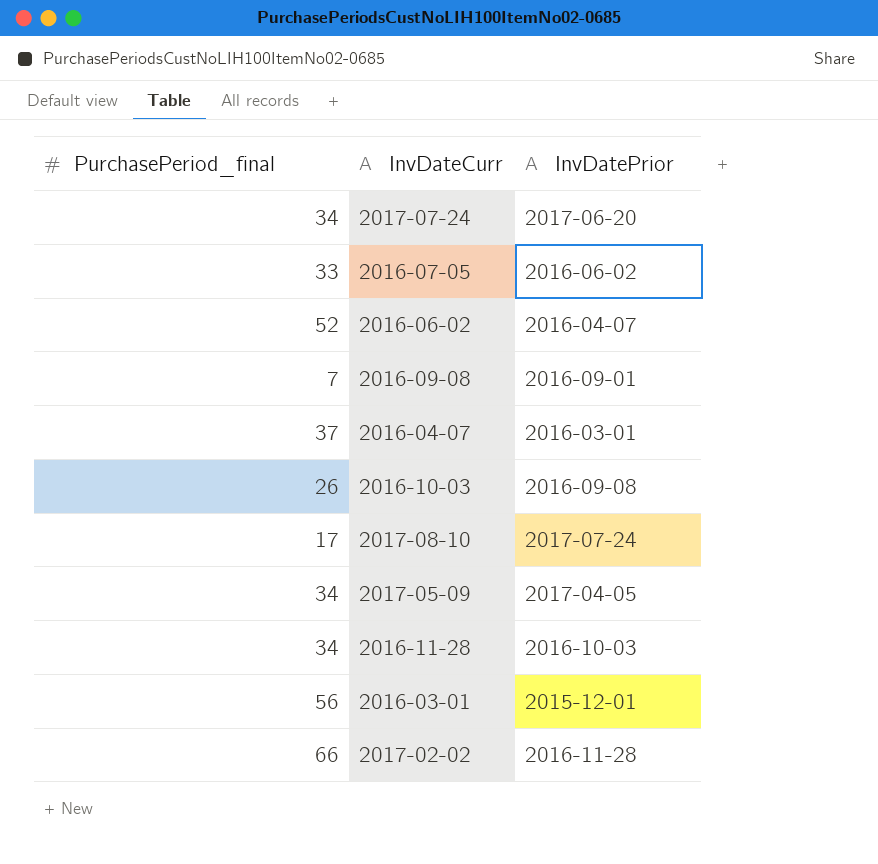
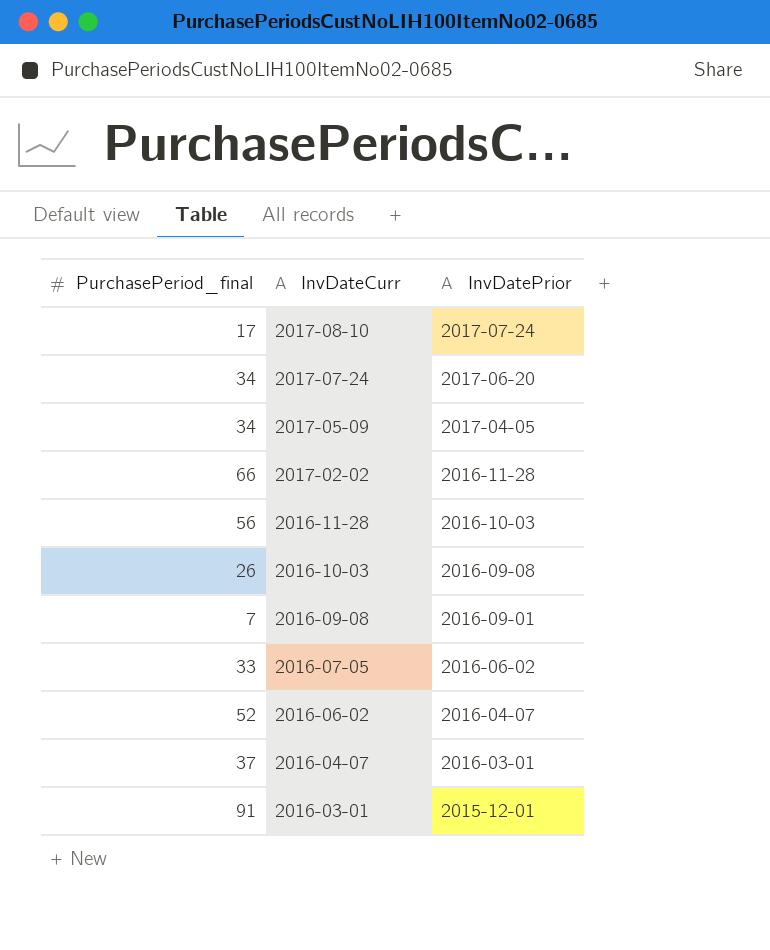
row order: none -> InvDateCurr descending
2016-11-28 | PurchasePeriod_final: 34 -> 56
2016-03-01 | PurchasePeriod_final: 56 -> 91

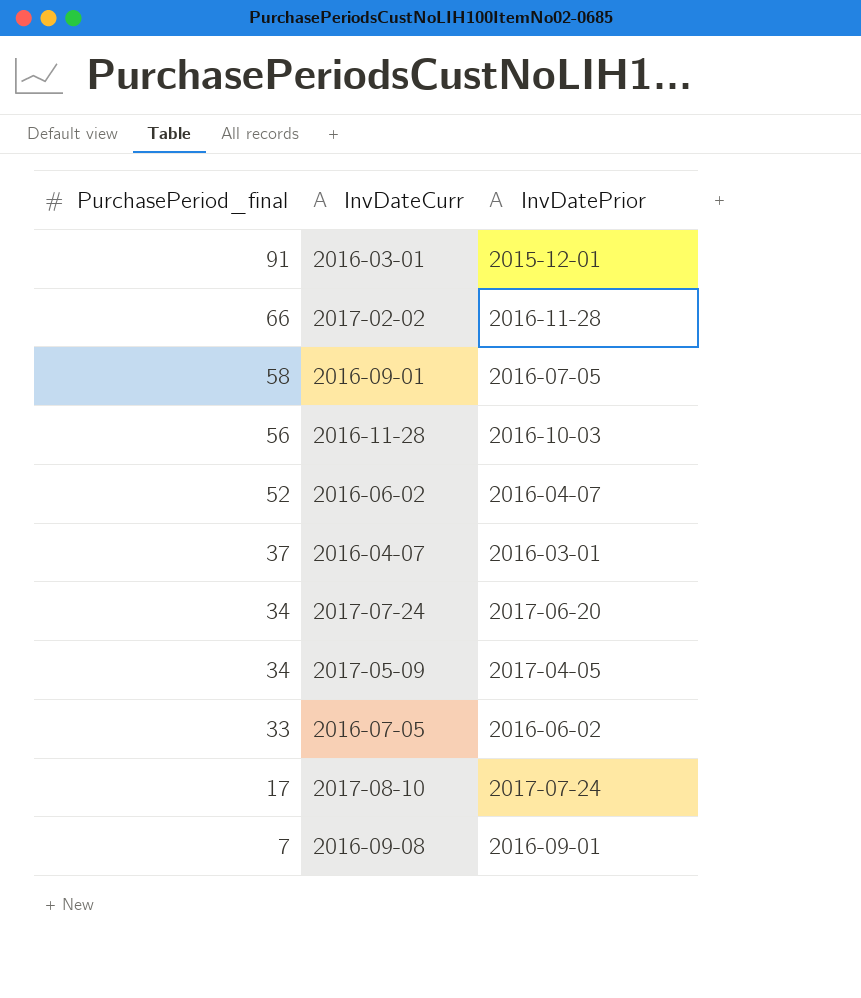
row order: InvDateCurr descending -> PurchasePeriod_final descending
row 2016-10-03: 26 | 2016-09-08 -> none
row 2016-09-01: none -> 58 | 2016-07-05

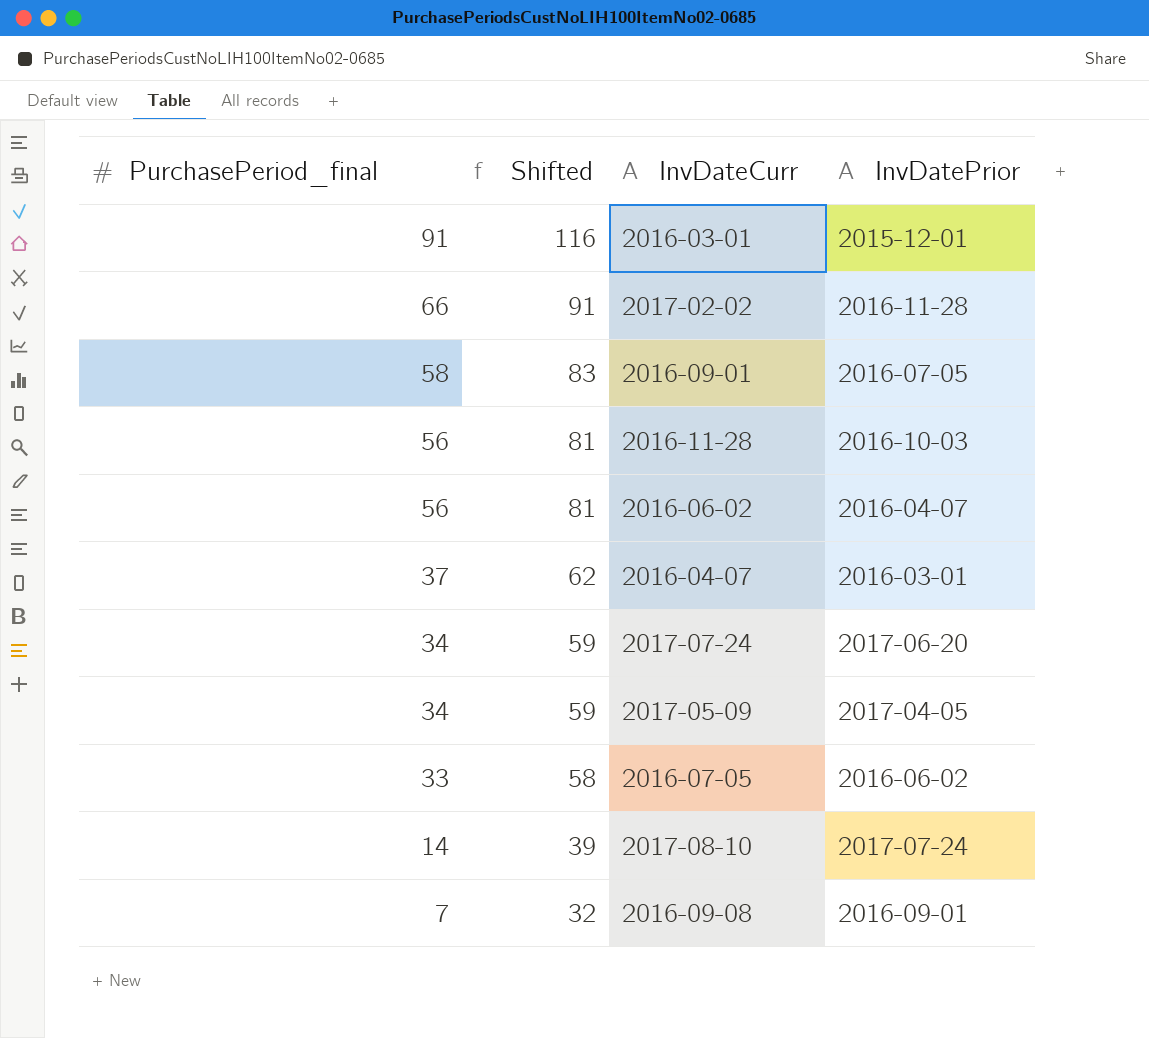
column Shifted | formula: none -> [PurchasePeriod_final] + 25
2016-06-02 | PurchasePeriod_final: 52 -> 56
2017-08-10 | PurchasePeriod_final: 17 -> 14

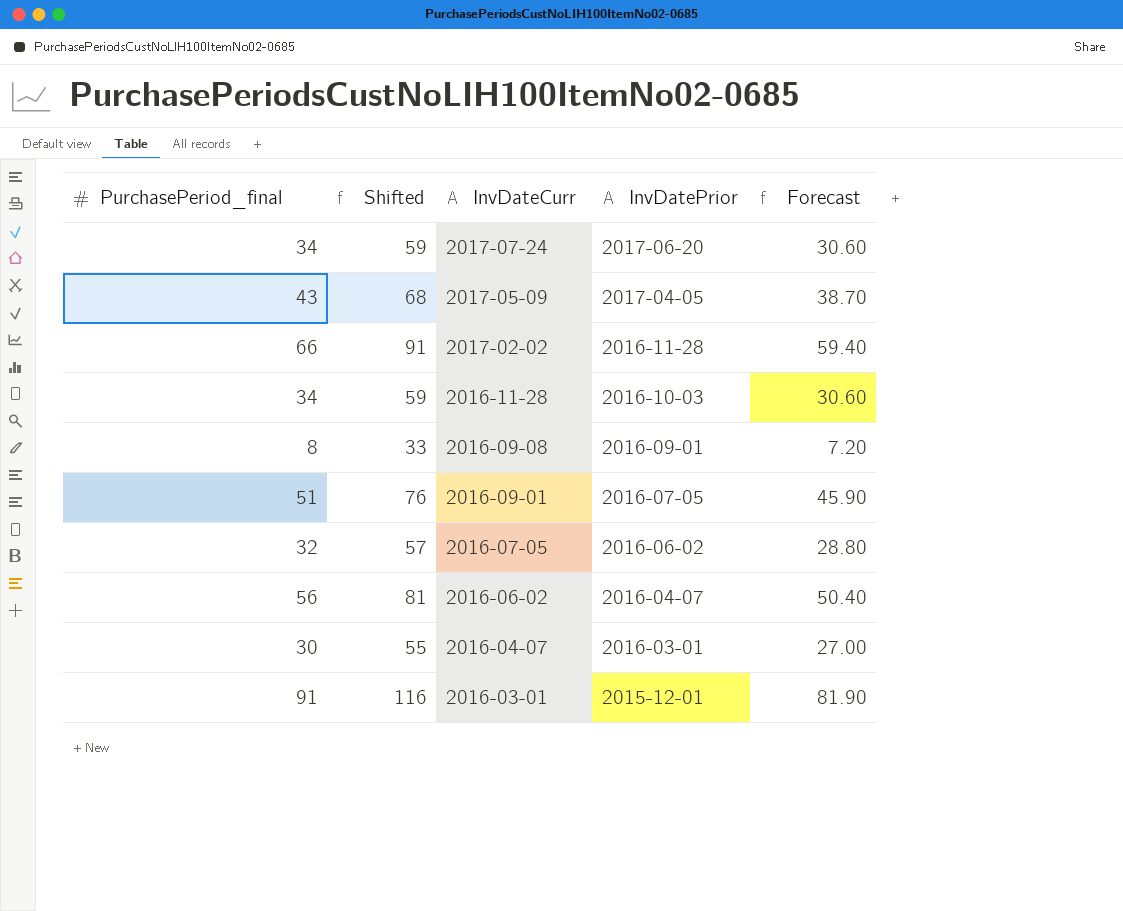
row order: PurchasePeriod_final descending -> InvDateCurr descending
column Forecast | formula: none -> [PurchasePeriod_final] * 0.9
row 2017-08-10: 14 | 39 | 2017-07-24 -> none
2017-05-09 | PurchasePeriod_final: 34 -> 43
2017-05-09 | Shifted: 59 -> 68
2016-11-28 | PurchasePeriod_final: 56 -> 34
2016-11-28 | Shifted: 81 -> 59
2016-09-08 | PurchasePeriod_final: 7 -> 8
2016-09-08 | Shifted: 32 -> 33
2016-09-01 | PurchasePeriod_final: 58 -> 51
2016-09-01 | Shifted: 83 -> 76
2016-07-05 | PurchasePeriod_final: 33 -> 32
2016-07-05 | Shifted: 58 -> 57
2016-04-07 | PurchasePeriod_final: 37 -> 30
2016-04-07 | Shifted: 62 -> 55

